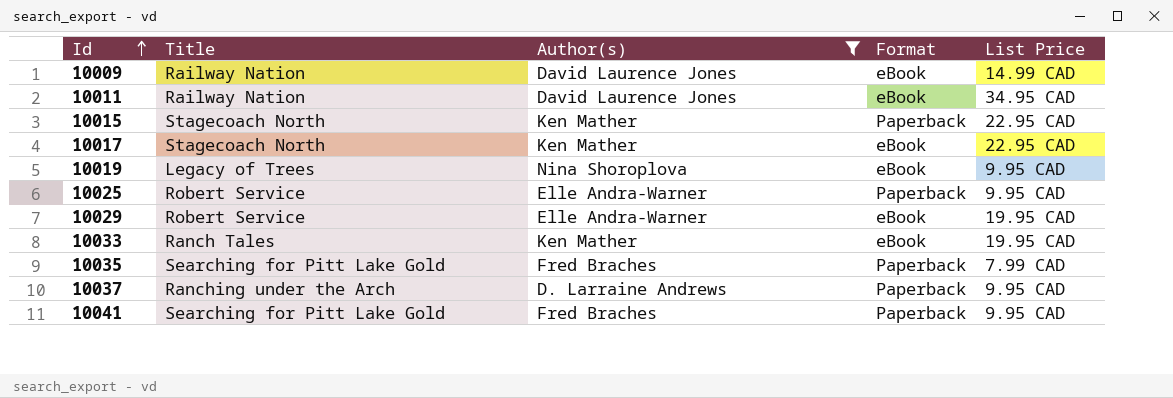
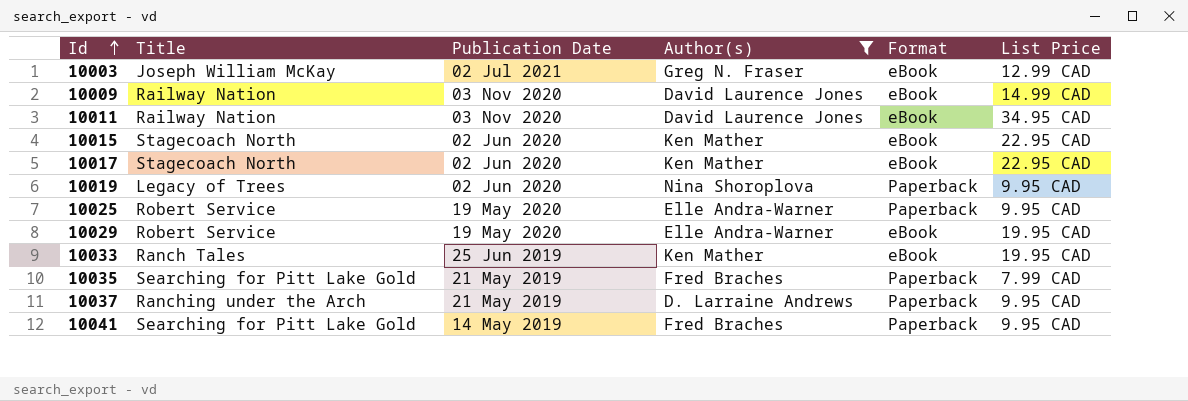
column Publication Date | position: none -> 3
row 10003: none -> Joseph William McKay | 02 Jul 2021 | Greg N. Fraser | eBook | 12.99 CAD
10015 | Format: Paperback -> eBook
10019 | Format: eBook -> Paperback

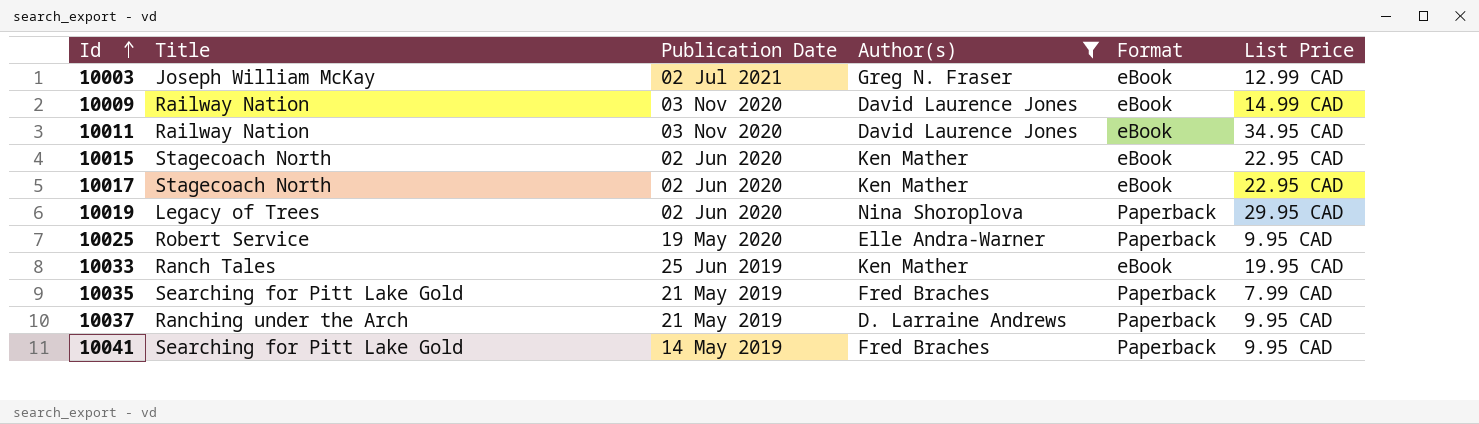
row 10029: Robert Service | 19 May 2020 | Elle Andra-Warner | eBook | 19.95 CAD -> none
10019 | List Price: 9.95 CAD -> 29.95 CAD

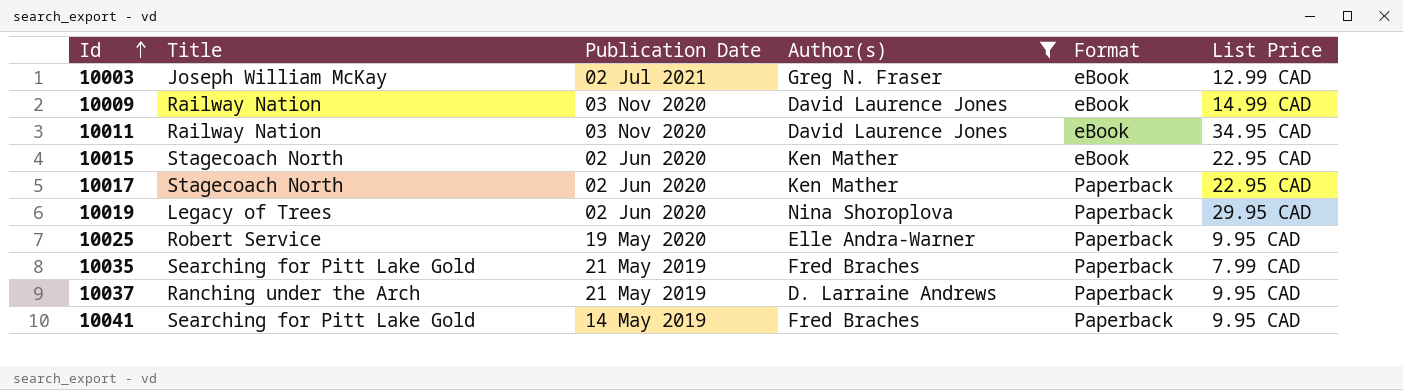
row 10033: Ranch Tales | 25 Jun 2019 | Ken Mather | eBook | 19.95 CAD -> none
10017 | Format: eBook -> Paperback

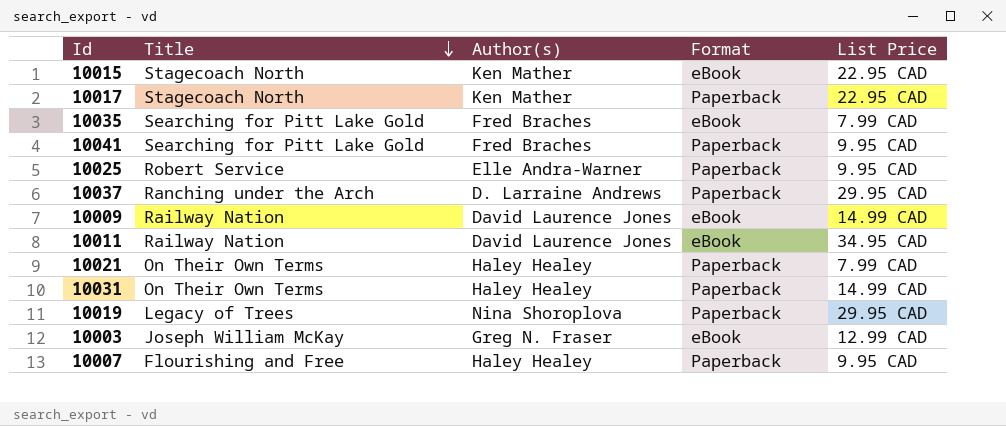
filter: Author(s) != Haley Healey -> none
row order: Id ascending -> Title descending
column Publication Date | position: 3 -> none
10035 | Format: Paperback -> eBook
10037 | List Price: 9.95 CAD -> 29.95 CAD

